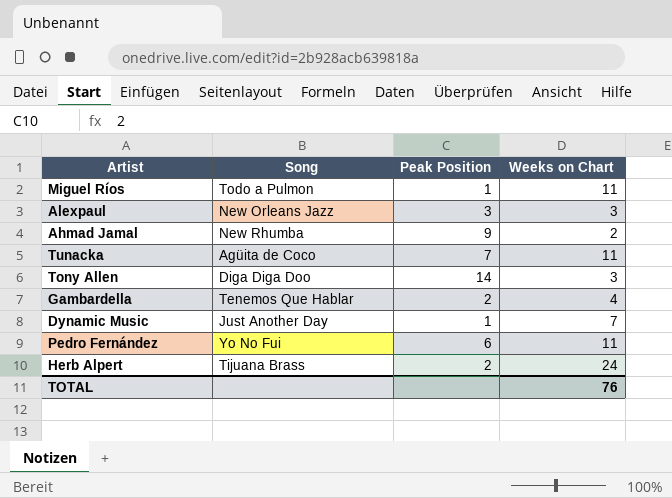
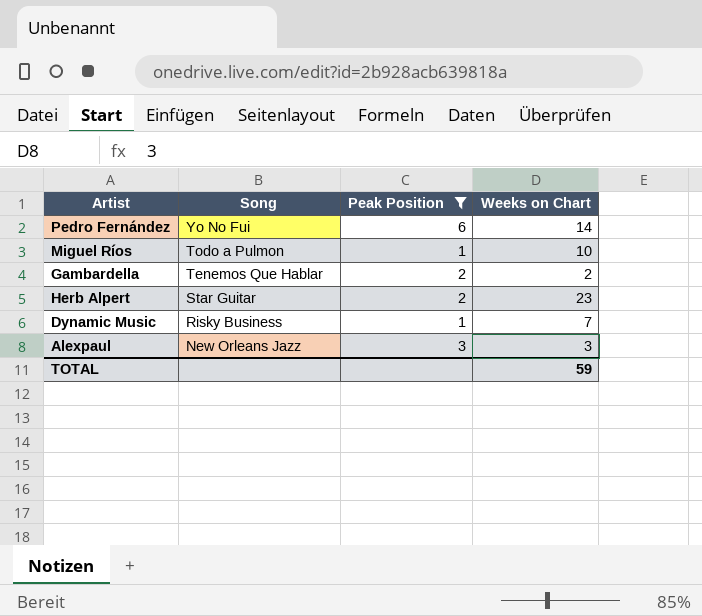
filter: none -> Peak Position <= 6
row order: none -> Song descending
Pedro Fernández | Weeks on Chart: 11 -> 14
Miguel Ríos | Weeks on Chart: 11 -> 10
Gambardella | Weeks on Chart: 4 -> 2
Herb Alpert | Song: Tijuana Brass -> Star Guitar
Herb Alpert | Weeks on Chart: 24 -> 23
Dynamic Music | Song: Just Another Day -> Risky Business
TOTAL | Weeks on Chart: 76 -> 59

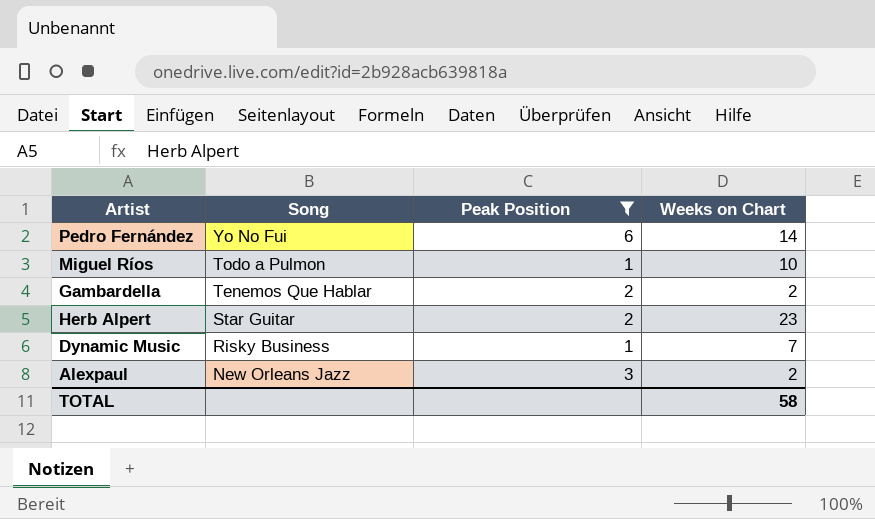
Alexpaul | Weeks on Chart: 3 -> 2
TOTAL | Weeks on Chart: 59 -> 58

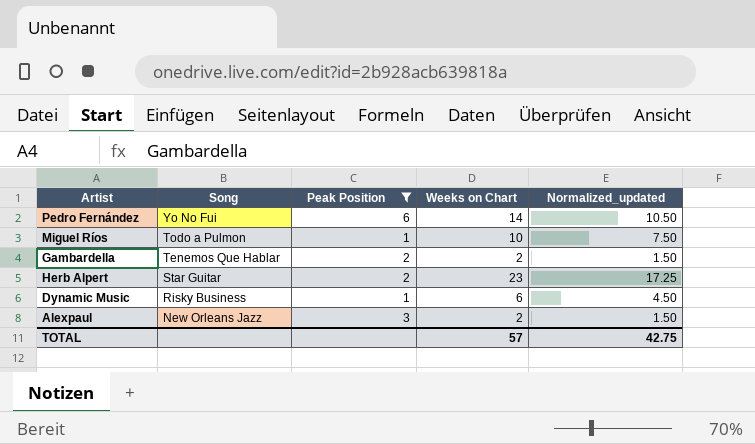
column Normalized_updated | formula: none -> [Weeks on Chart] * 0.75
Dynamic Music | Weeks on Chart: 7 -> 6
TOTAL | Weeks on Chart: 58 -> 57

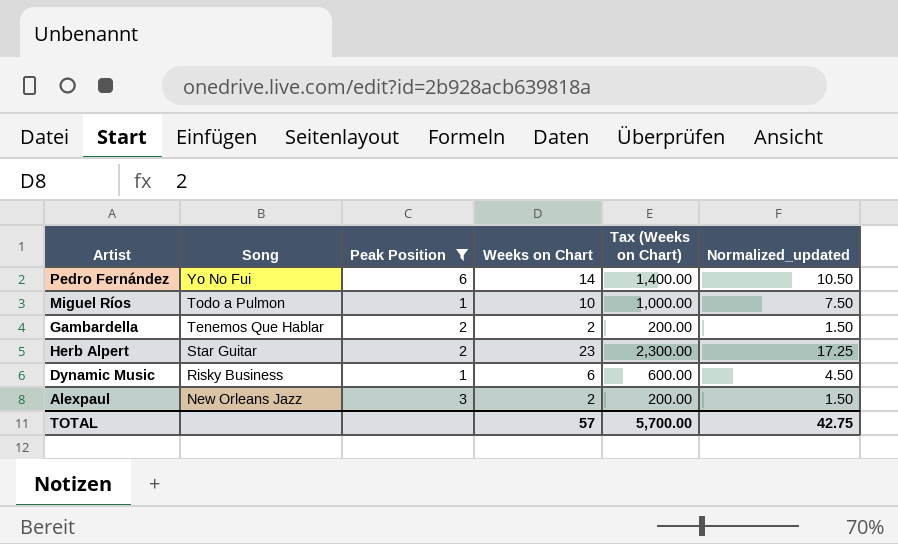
column Tax (Weeks on Chart) | formula: none -> [Weeks on Chart] * 100

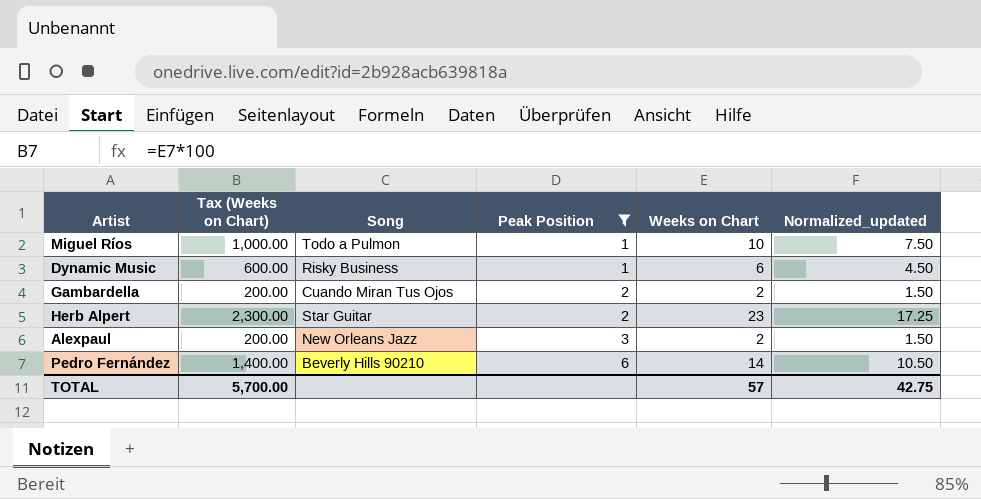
row order: Song descending -> Peak Position ascending
column Tax (Weeks on Chart) | position: 5 -> 2
Gambardella | Song: Tenemos Que Hablar -> Cuando Miran Tus Ojos
Pedro Fernández | Song: Yo No Fui -> Beverly Hills 90210

